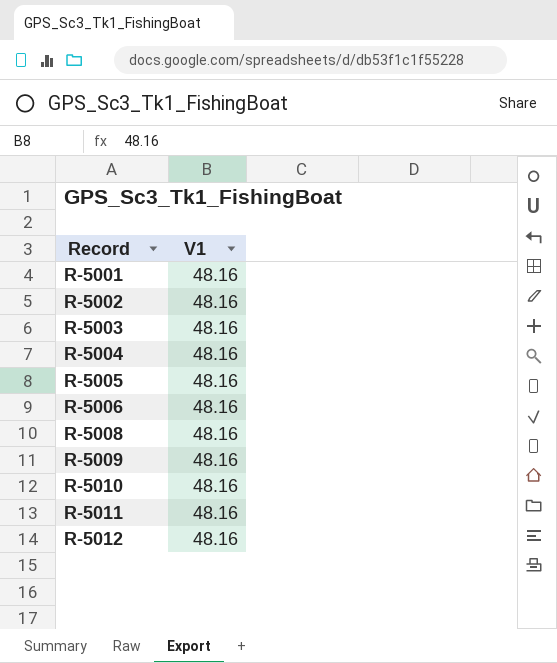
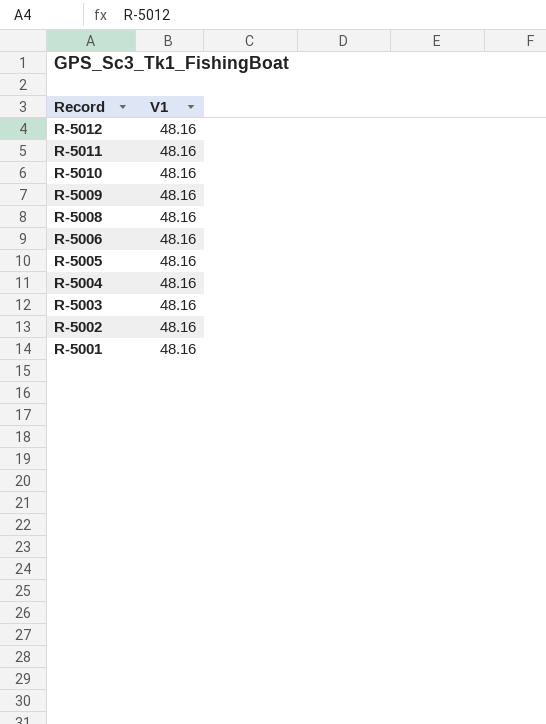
row order: Record ascending -> Record descending

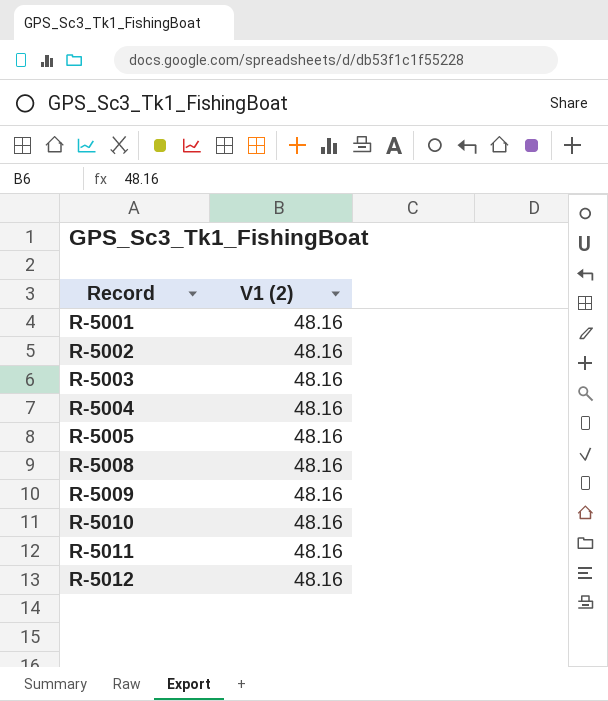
row order: Record descending -> Record ascending
column name: V1 -> V1 (2)
row R-5006: 48.16 -> none

